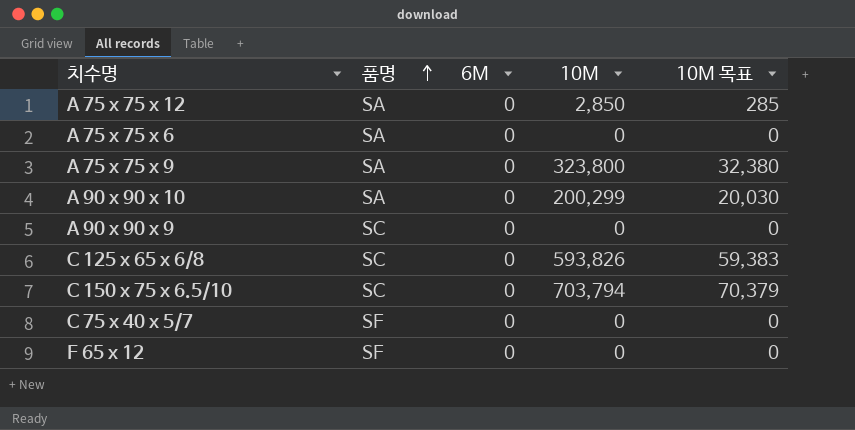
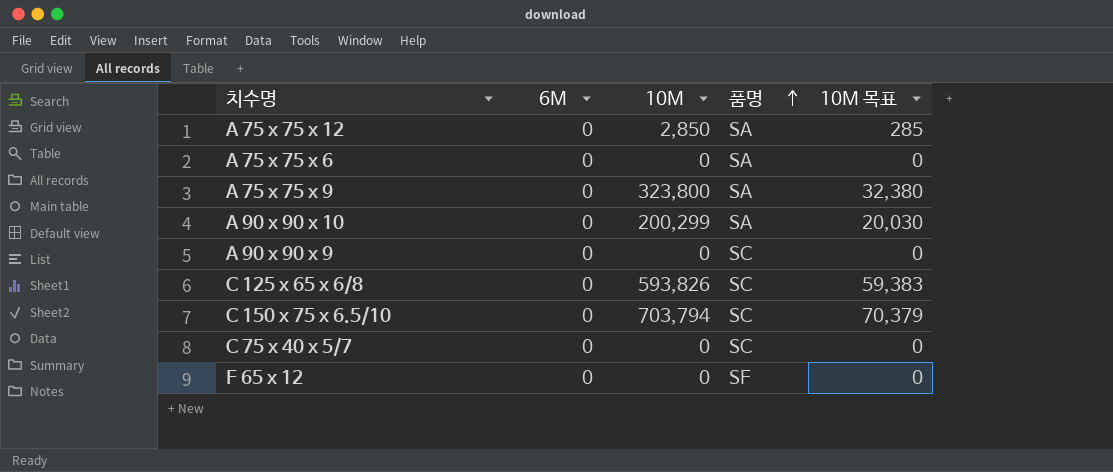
column 품명 | position: 2 -> 4
C 75 x 40 x 5/7 | 품명: SF -> SC

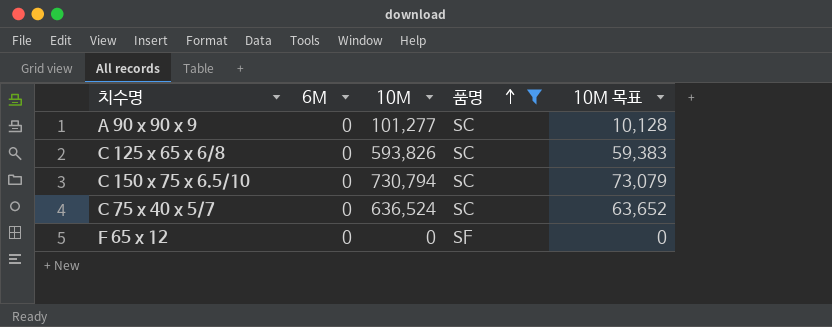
filter: none -> 품명 != SA
A 90 x 90 x 9 | 10M: 0 -> 101,277
A 90 x 90 x 9 | 10M 목표: 0 -> 10,128
C 150 x 75 x 6.5/10 | 10M: 703,794 -> 730,794
C 150 x 75 x 6.5/10 | 10M 목표: 70,379 -> 73,079
C 75 x 40 x 5/7 | 10M: 0 -> 636,524
C 75 x 40 x 5/7 | 10M 목표: 0 -> 63,652

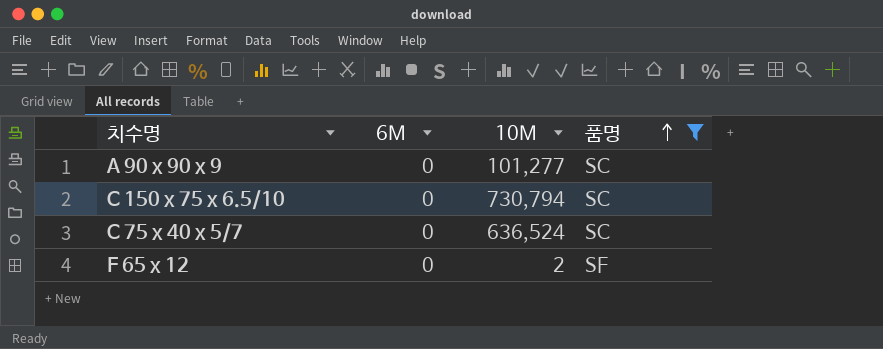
column 10M 목표 | formula: [10M] * 0.1 -> none
row C 125 x 65 x 6/8: 0 | 593,826 | SC | 59,383 -> none
F 65 x 12 | 10M: 0 -> 2

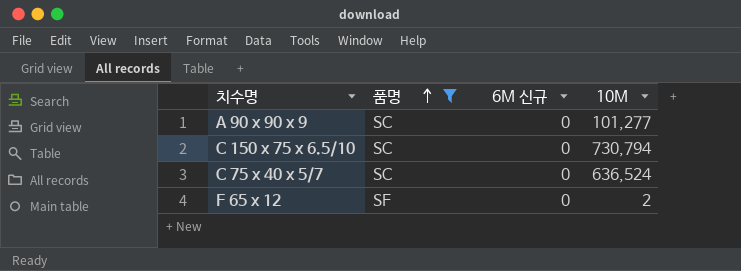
column 품명 | position: 4 -> 2
column name: 6M -> 6M 신규

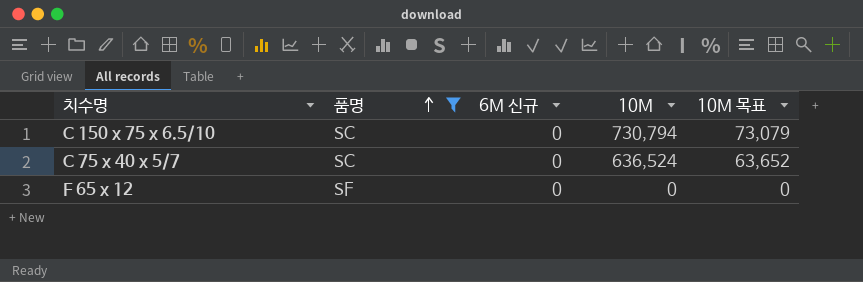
column 10M 목표 | formula: none -> [10M] * 0.1
row A 90 x 90 x 9: SC | 0 | 101,277 -> none
F 65 x 12 | 10M: 2 -> 0

